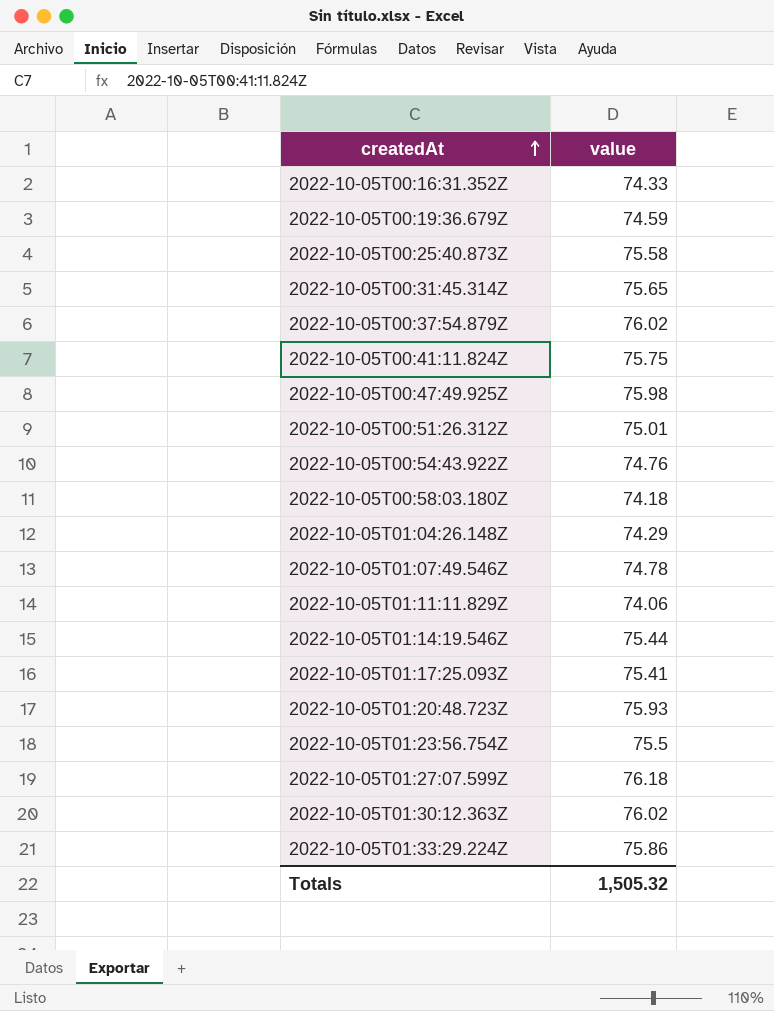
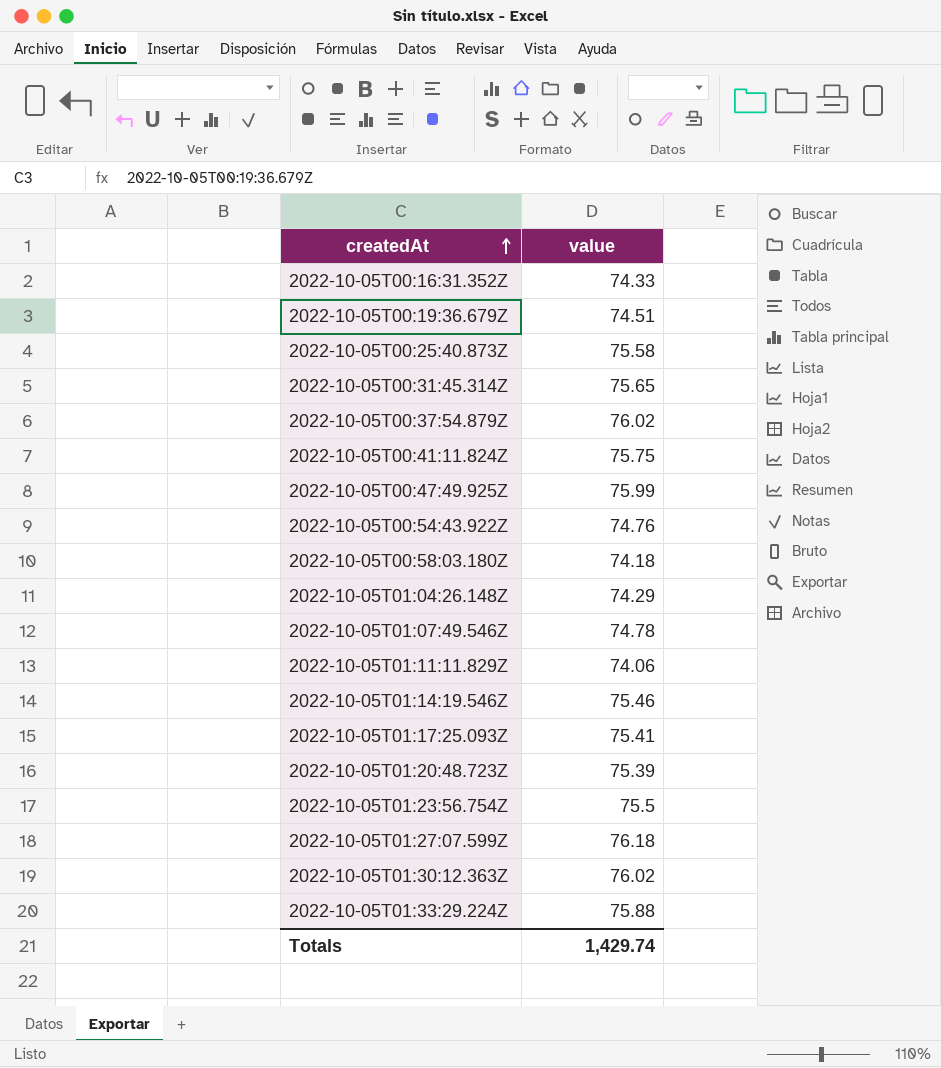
row 2022-10-05T00:51:26.312Z: 75.01 -> none
2022-10-05T00:19:36.679Z | value: 74.59 -> 74.51
2022-10-05T00:47:49.925Z | value: 75.98 -> 75.99
2022-10-05T01:14:19.546Z | value: 75.44 -> 75.46
2022-10-05T01:20:48.723Z | value: 75.93 -> 75.39
2022-10-05T01:33:29.224Z | value: 75.86 -> 75.88
Totals | value: 1,505.32 -> 1,429.74

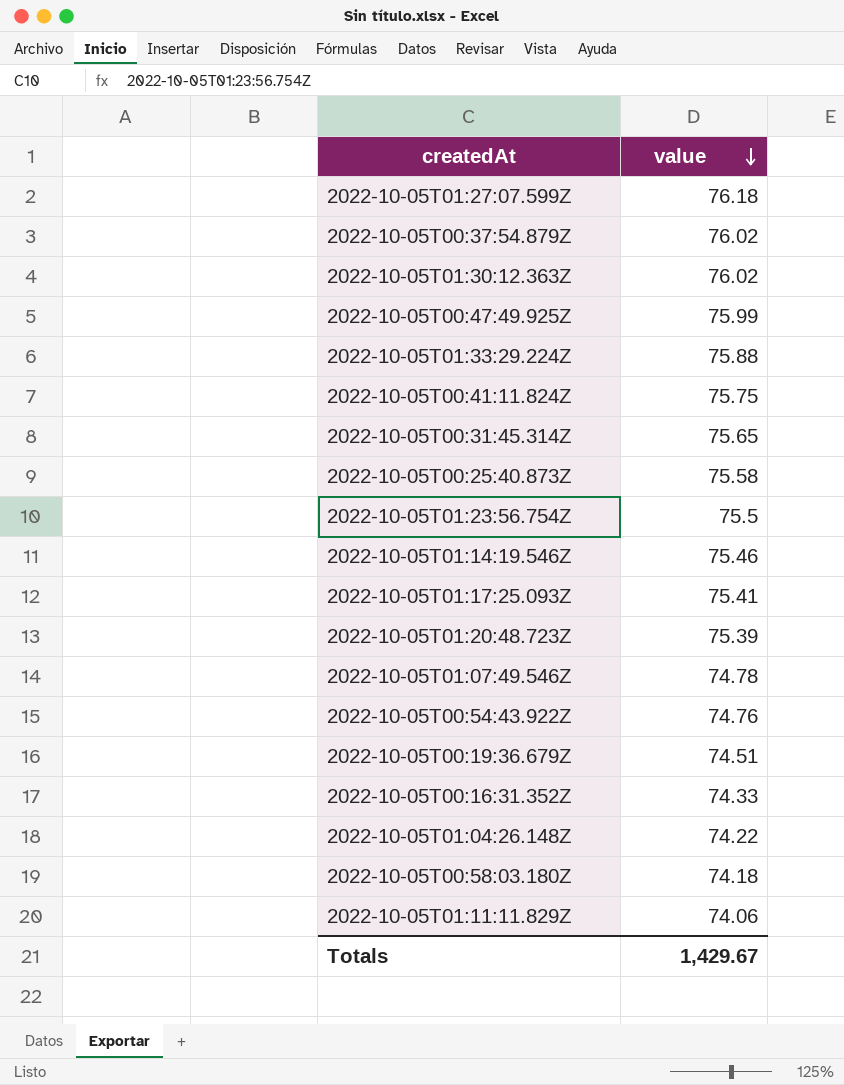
row order: createdAt ascending -> value descending
2022-10-05T01:04:26.148Z | value: 74.29 -> 74.22
Totals | value: 1,429.74 -> 1,429.67

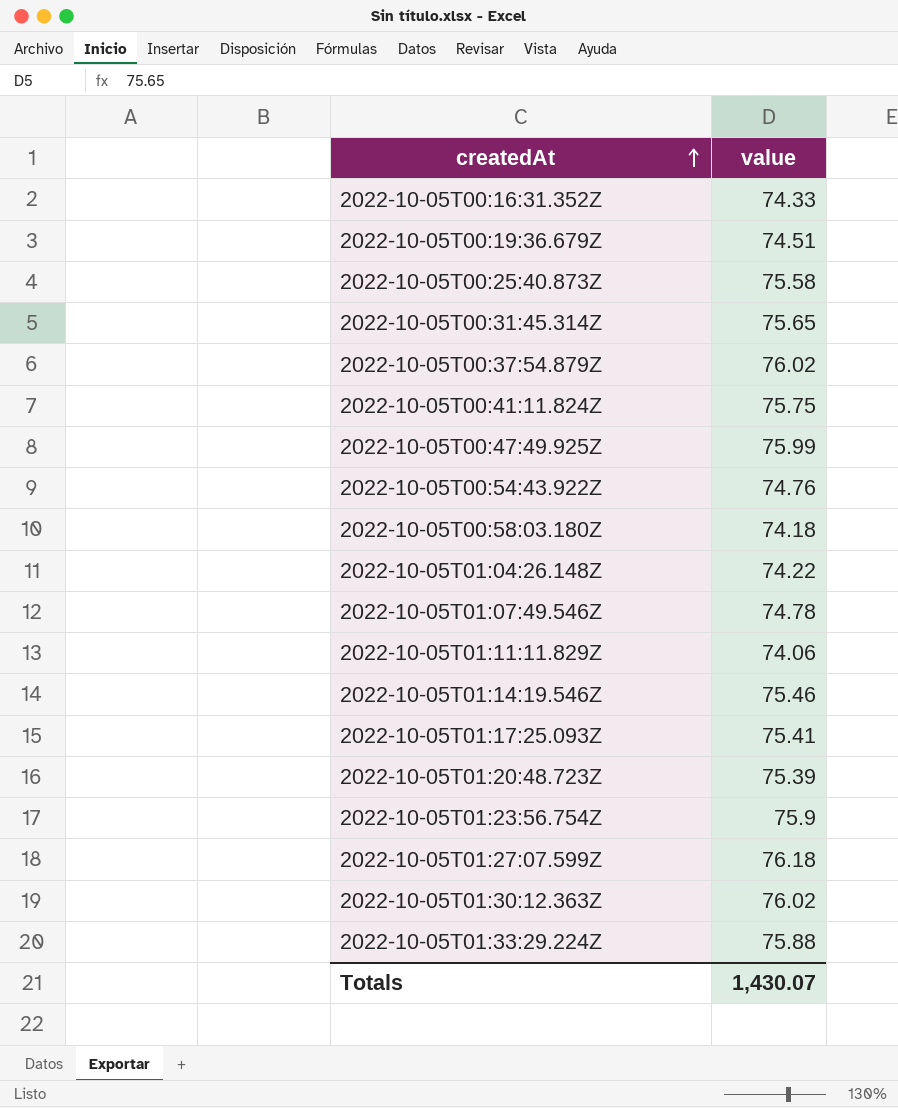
row order: value descending -> createdAt ascending
2022-10-05T01:23:56.754Z | value: 75.5 -> 75.9
Totals | value: 1,429.67 -> 1,430.07

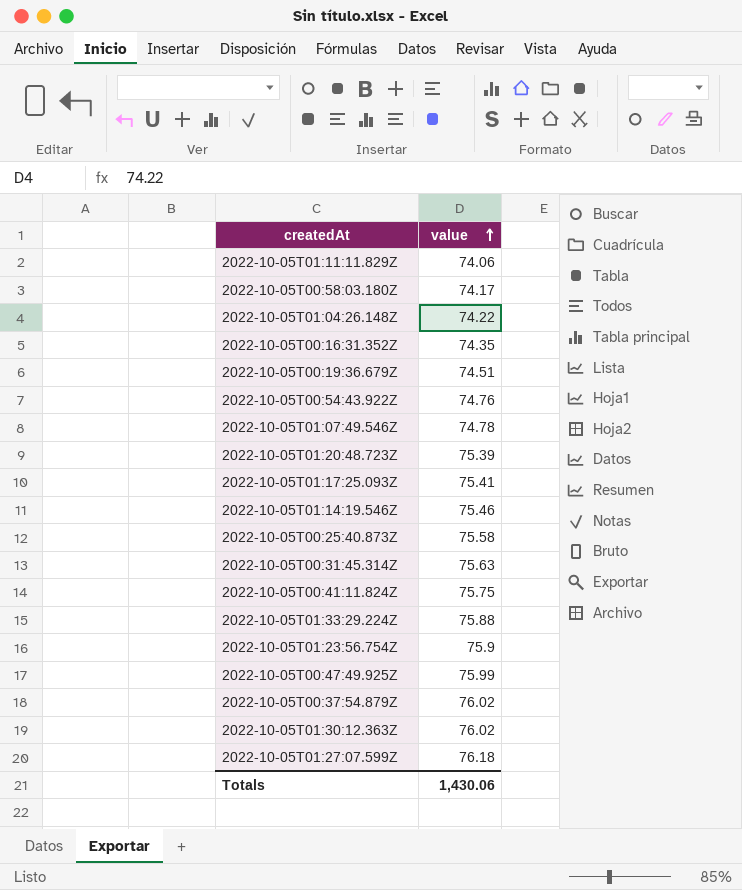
row order: createdAt ascending -> value ascending
2022-10-05T00:58:03.180Z | value: 74.18 -> 74.17
2022-10-05T00:16:31.352Z | value: 74.33 -> 74.35
2022-10-05T00:31:45.314Z | value: 75.65 -> 75.63
Totals | value: 1,430.07 -> 1,430.06

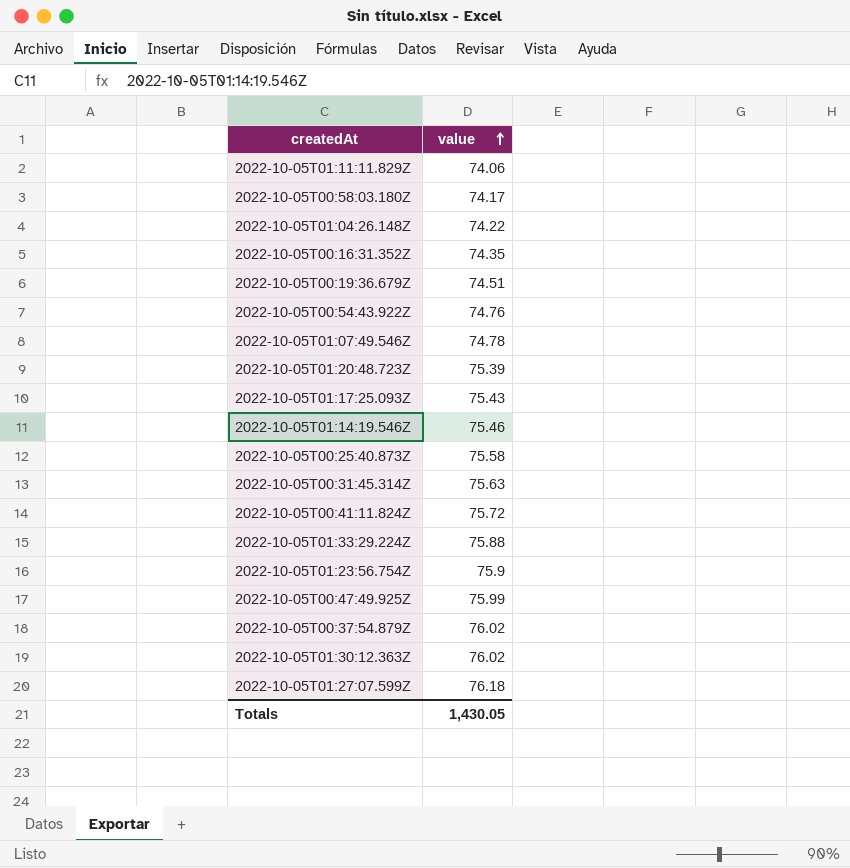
2022-10-05T01:17:25.093Z | value: 75.41 -> 75.43
2022-10-05T00:41:11.824Z | value: 75.75 -> 75.72
Totals | value: 1,430.06 -> 1,430.05

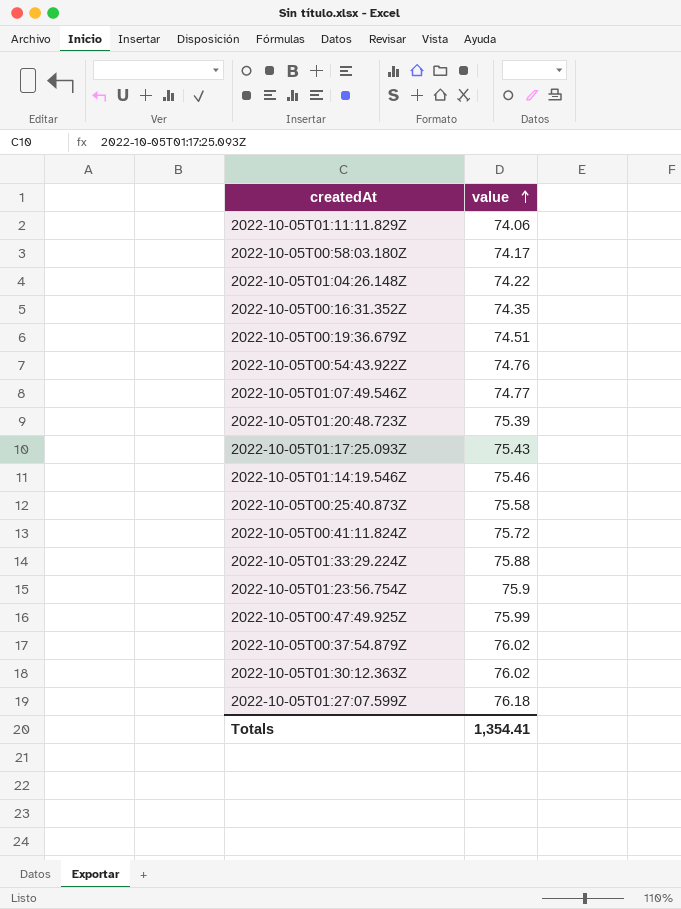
row 2022-10-05T00:31:45.314Z: 75.63 -> none
2022-10-05T01:07:49.546Z | value: 74.78 -> 74.77
Totals | value: 1,430.05 -> 1,354.41

